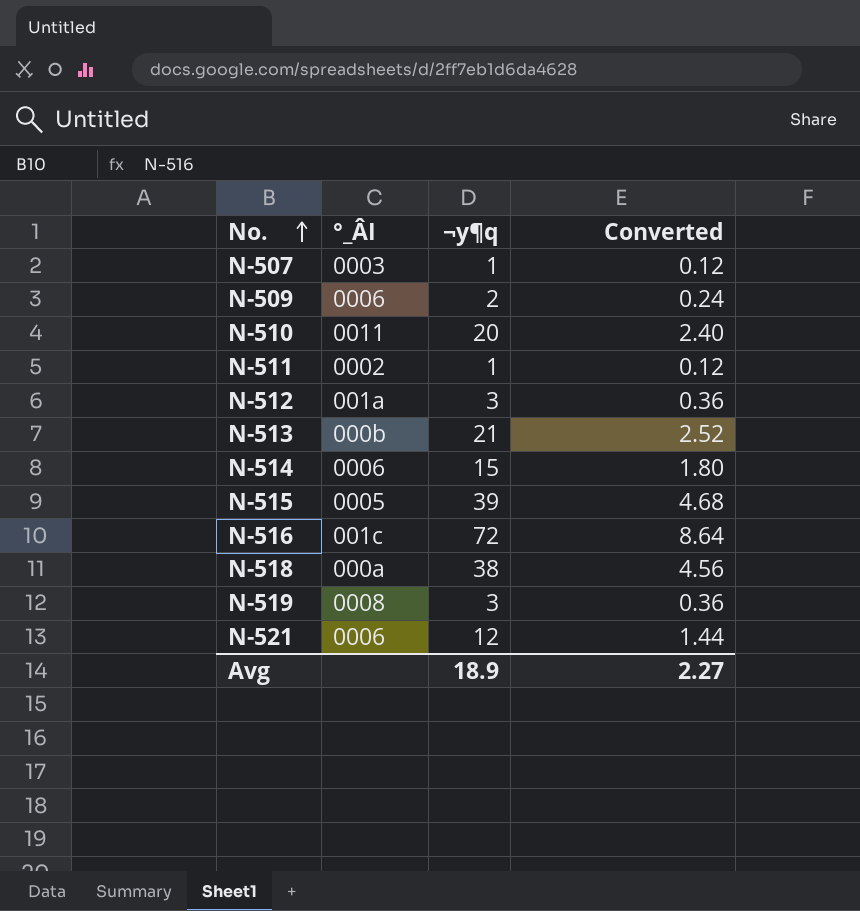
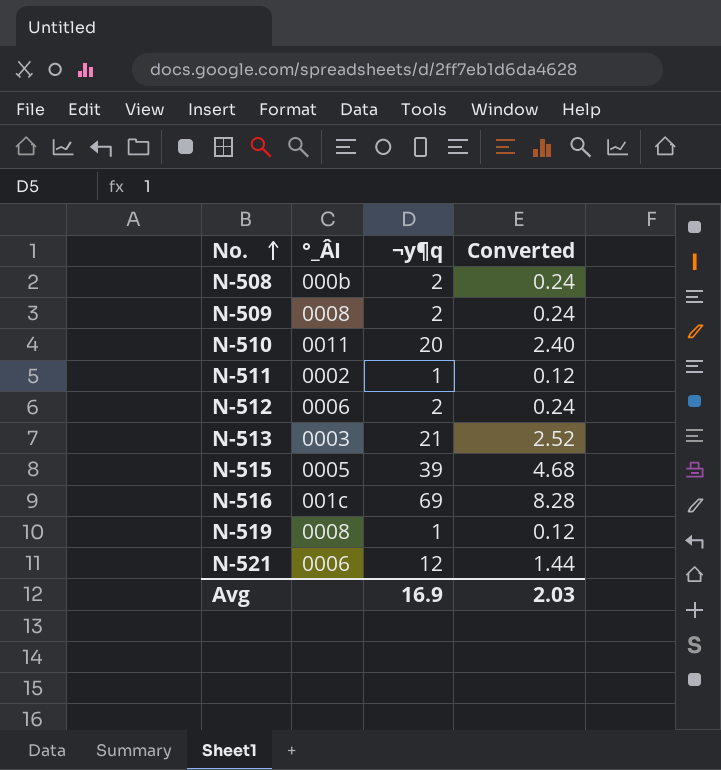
row N-507: 0003 | 1 | 0.12 -> none
row N-514: 0006 | 15 | 1.80 -> none
row N-518: 000a | 38 | 4.56 -> none
row N-508: none -> 000b | 2 | 0.24
N-509 | °_ÂI: 0006 -> 0008
N-512 | °_ÂI: 001a -> 0006
N-512 | ¬y¶q: 3 -> 2
N-512 | Converted: 0.36 -> 0.24
N-513 | °_ÂI: 000b -> 0003
N-516 | ¬y¶q: 72 -> 69
N-516 | Converted: 8.64 -> 8.28
N-519 | ¬y¶q: 3 -> 1
N-519 | Converted: 0.36 -> 0.12
Avg | ¬y¶q: 18.9 -> 16.9
Avg | Converted: 2.27 -> 2.03

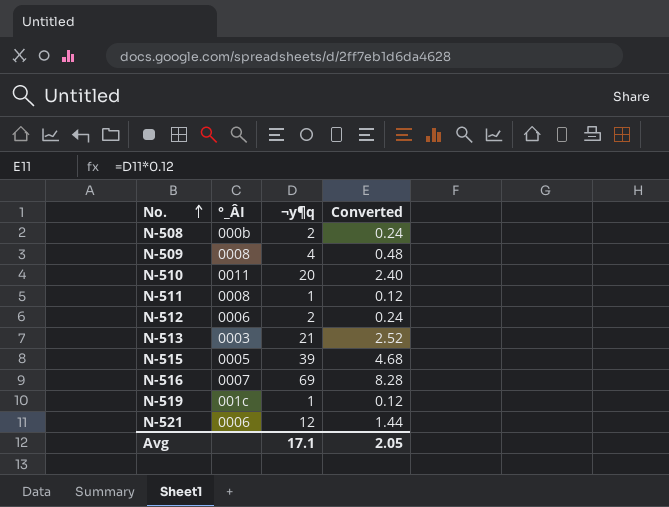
N-509 | ¬y¶q: 2 -> 4
N-509 | Converted: 0.24 -> 0.48
N-511 | °_ÂI: 0002 -> 0008
N-516 | °_ÂI: 001c -> 0007
N-519 | °_ÂI: 0008 -> 001c
Avg | ¬y¶q: 16.9 -> 17.1
Avg | Converted: 2.03 -> 2.05

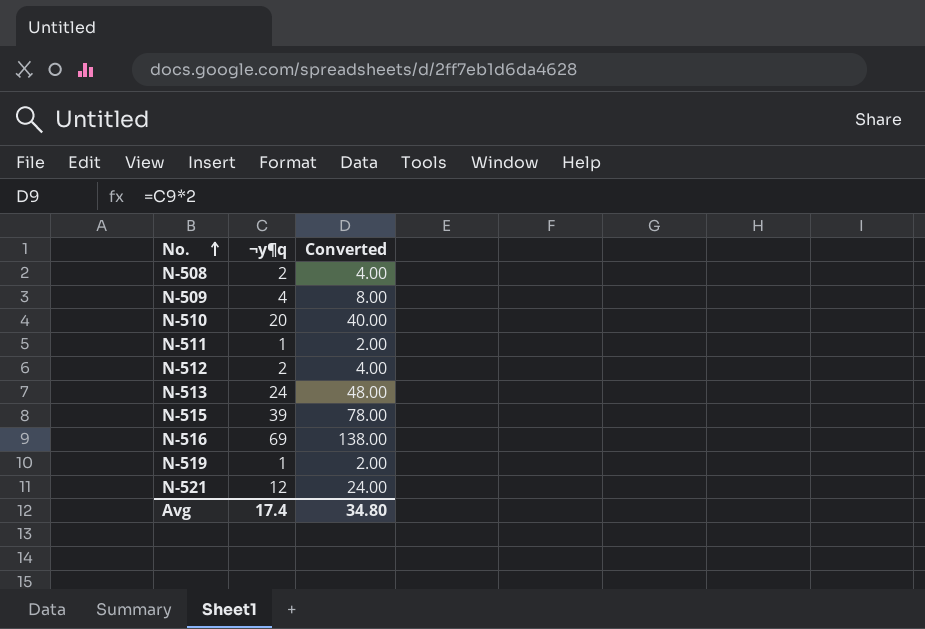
column °_ÂI | position: 2 -> none
column Converted | formula: [¬y¶q] * 0.12 -> [¬y¶q] * 2
N-513 | ¬y¶q: 21 -> 24
Avg | ¬y¶q: 17.1 -> 17.4
Avg | Converted: 2.05 -> 34.80

